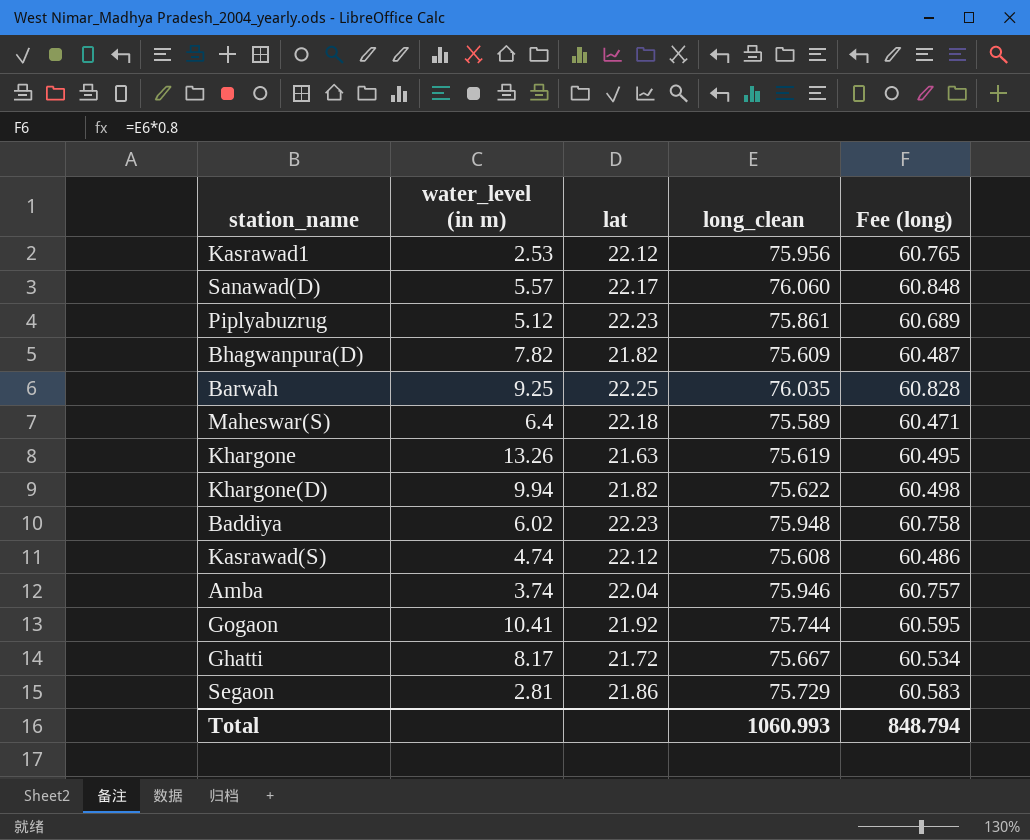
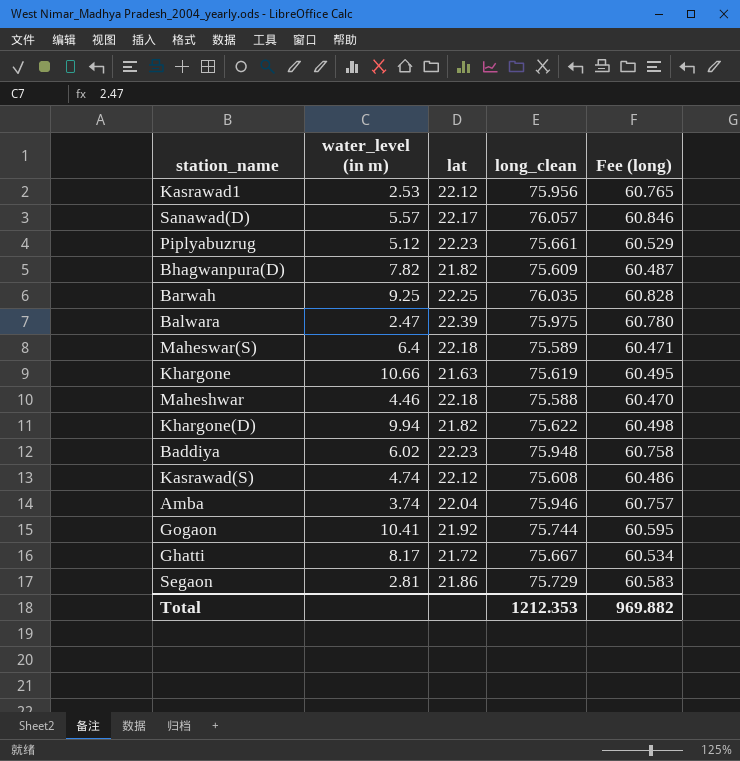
Sanawad(D) | long_clean: 76.060 -> 76.057
Sanawad(D) | Fee (long): 60.848 -> 60.846
Piplyabuzrug | long_clean: 75.861 -> 75.661
Piplyabuzrug | Fee (long): 60.689 -> 60.529
row Balwara: none -> 2.47 | 22.39 | 75.975 | 60.780
Khargone | water_level (in m): 13.26 -> 10.66
row Maheshwar: none -> 4.46 | 22.18 | 75.588 | 60.470
Total | long_clean: 1060.993 -> 1212.353
Total | Fee (long): 848.794 -> 969.882

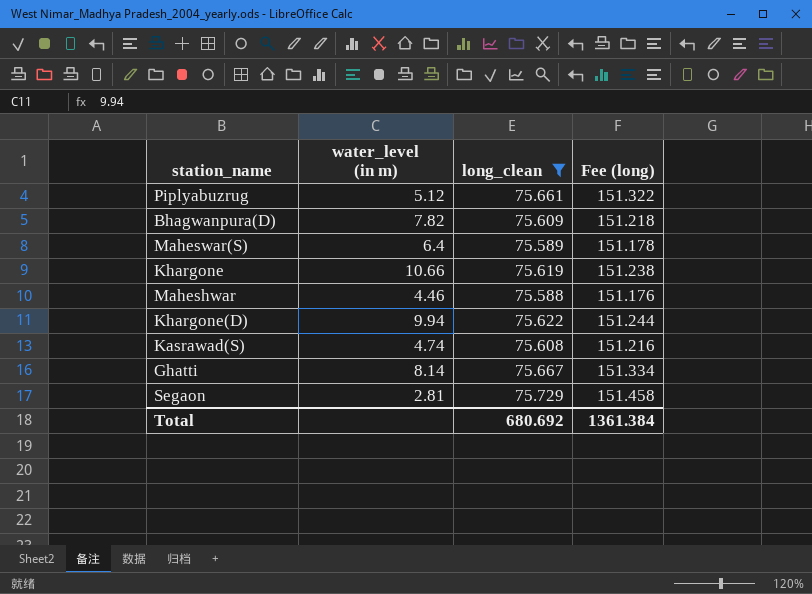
filter: none -> long_clean <= 75.729
column lat | position: 3 -> none
column Fee (long) | formula: [long_clean] * 0.8 -> [long_clean] * 2
Ghatti | water_level (in m): 8.17 -> 8.14
Total | long_clean: 1212.353 -> 680.692
Total | Fee (long): 969.882 -> 1361.384

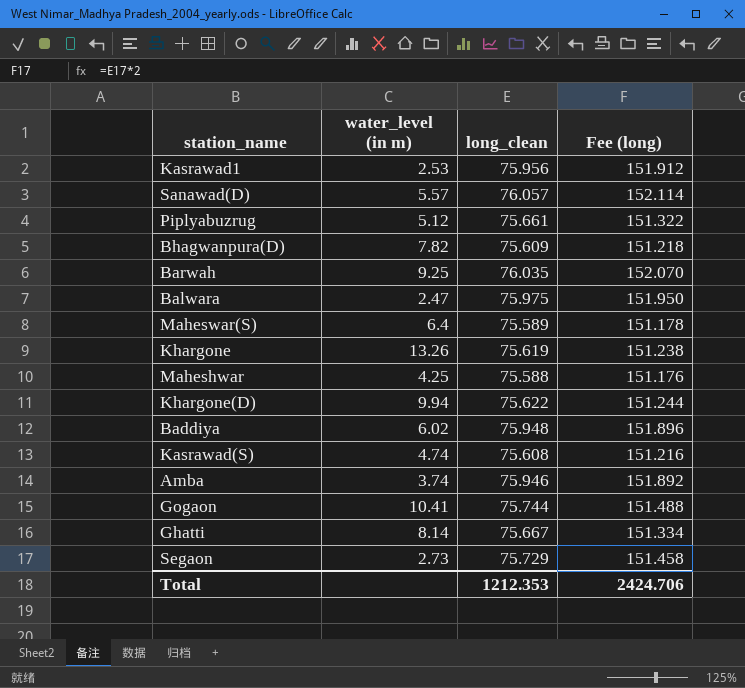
filter: long_clean <= 75.729 -> none
Khargone | water_level (in m): 10.66 -> 13.26
Maheshwar | water_level (in m): 4.46 -> 4.25
Segaon | water_level (in m): 2.81 -> 2.73
Total | long_clean: 680.692 -> 1212.353
Total | Fee (long): 1361.384 -> 2424.706

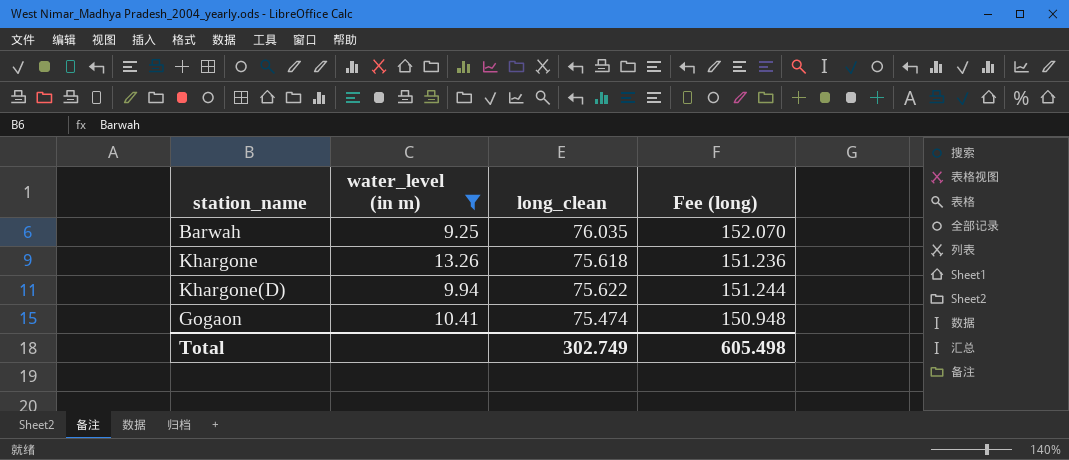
filter: none -> water_level (in m) >= 9.25
Khargone | long_clean: 75.619 -> 75.618
Khargone | Fee (long): 151.238 -> 151.236
Gogaon | long_clean: 75.744 -> 75.474
Gogaon | Fee (long): 151.488 -> 150.948
Total | long_clean: 1212.353 -> 302.749
Total | Fee (long): 2424.706 -> 605.498

